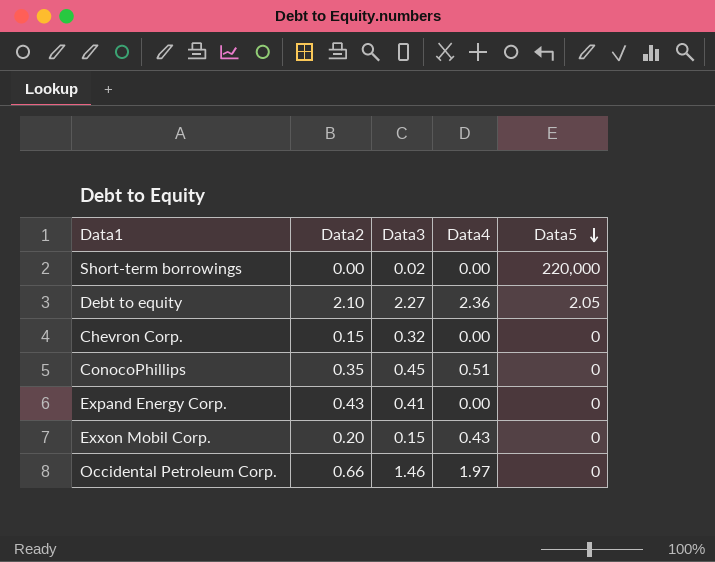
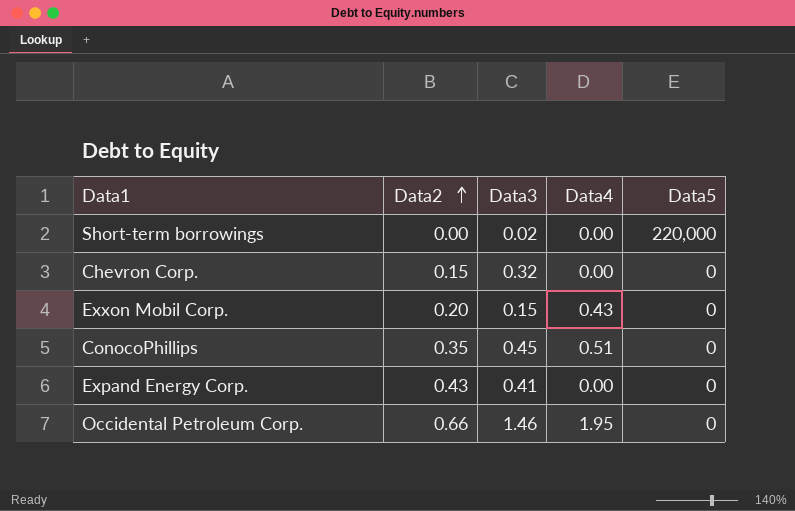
row order: Data5 descending -> Data2 ascending
row Debt to equity: 2.10 | 2.27 | 2.36 | 2.05 -> none
Occidental Petroleum Corp. | Data4: 1.97 -> 1.95

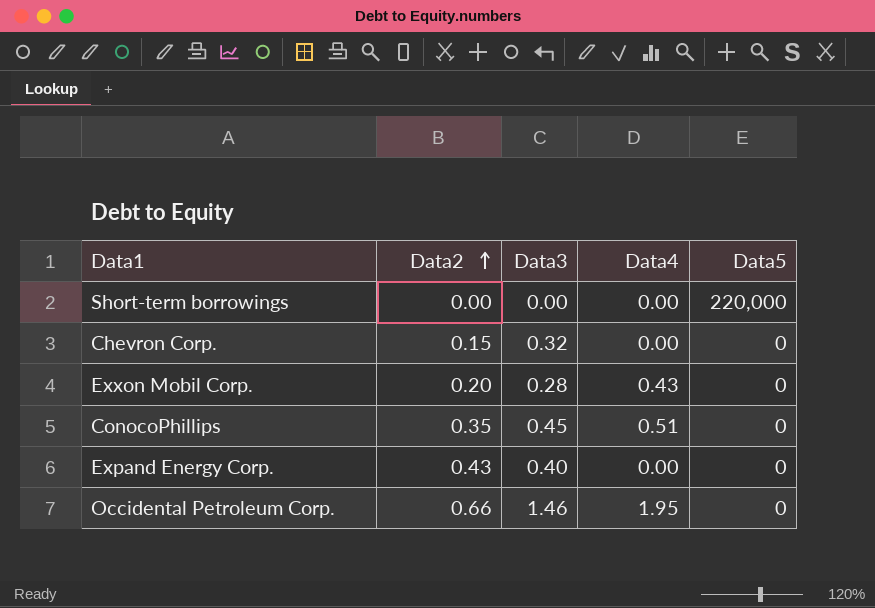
Short-term borrowings | Data3: 0.02 -> 0.00
Exxon Mobil Corp. | Data3: 0.15 -> 0.28
Expand Energy Corp. | Data3: 0.41 -> 0.40

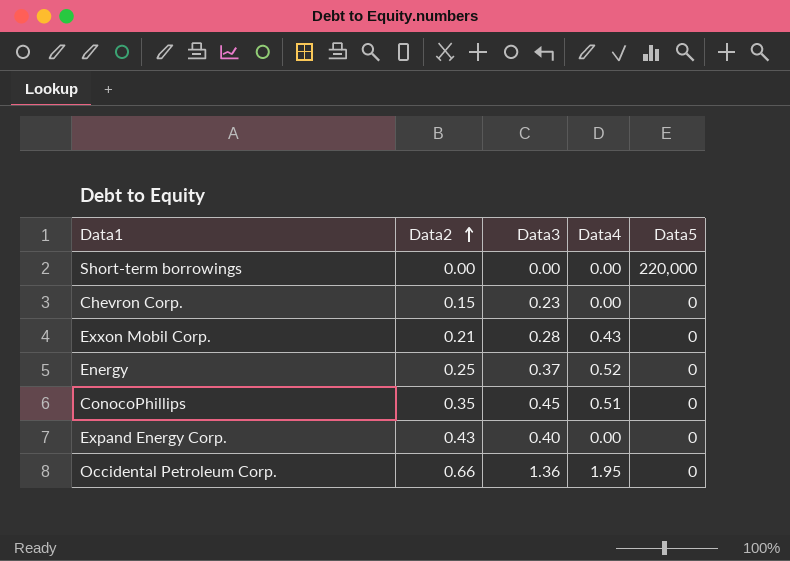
Chevron Corp. | Data3: 0.32 -> 0.23
Exxon Mobil Corp. | Data2: 0.20 -> 0.21
row Energy: none -> 0.25 | 0.37 | 0.52 | 0
Occidental Petroleum Corp. | Data3: 1.46 -> 1.36

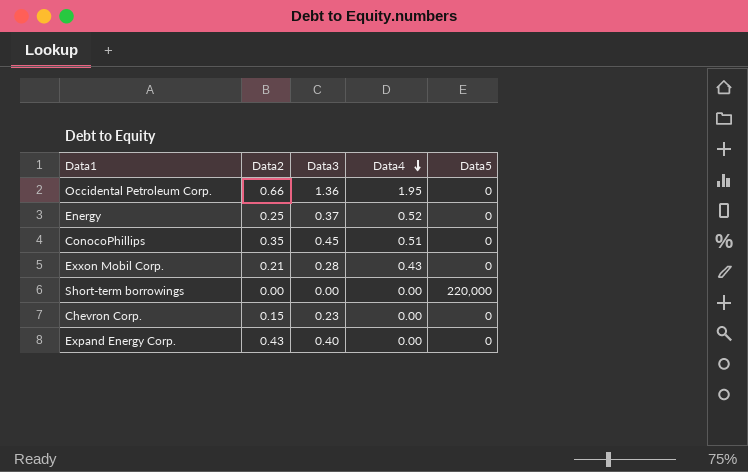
row order: Data2 ascending -> Data4 descending

